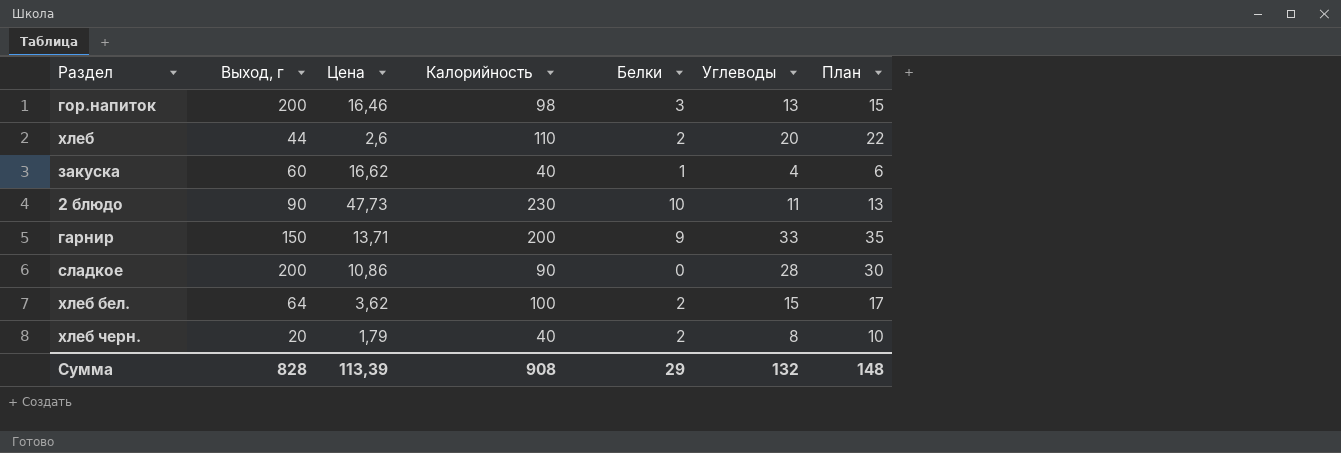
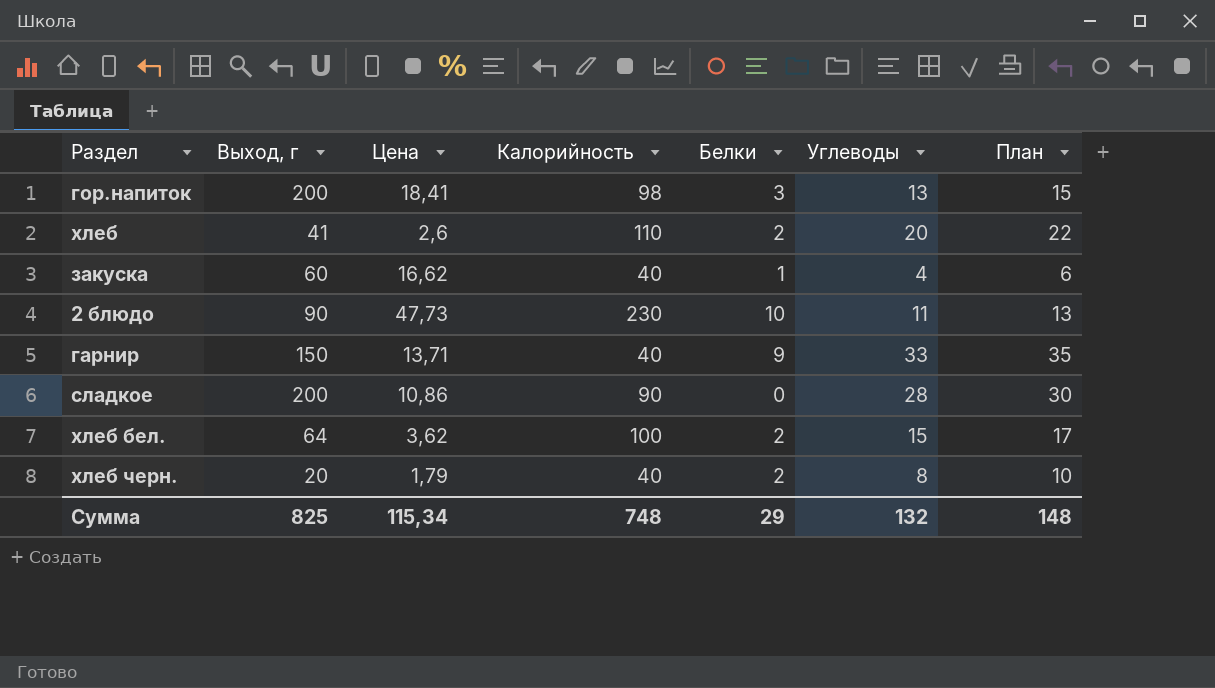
гор.напиток | Цена: 16,46 -> 18,41
хлеб | Выход, г: 44 -> 41
гарнир | Калорийность: 200 -> 40
Сумма | Выход, г: 828 -> 825
Сумма | Цена: 113,39 -> 115,34
Сумма | Калорийность: 908 -> 748

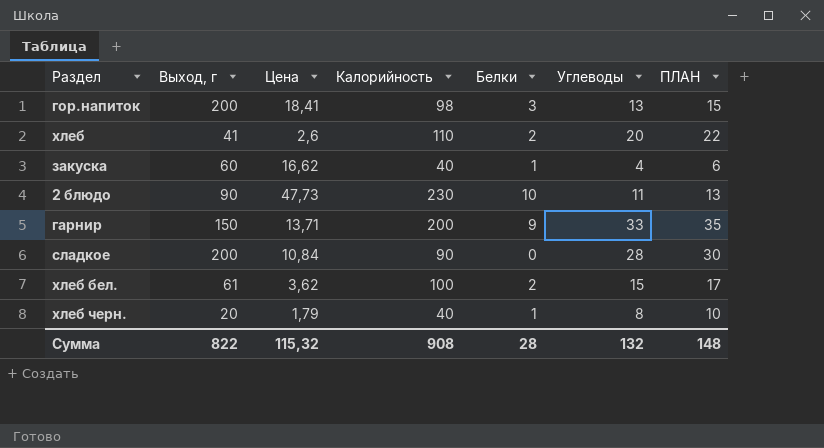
column name: План -> ПЛАН
гарнир | Калорийность: 40 -> 200
сладкое | Цена: 10,86 -> 10,84
хлеб бел. | Выход, г: 64 -> 61
хлеб черн. | Белки: 2 -> 1
Сумма | Выход, г: 825 -> 822
Сумма | Цена: 115,34 -> 115,32
Сумма | Калорийность: 748 -> 908
Сумма | Белки: 29 -> 28

